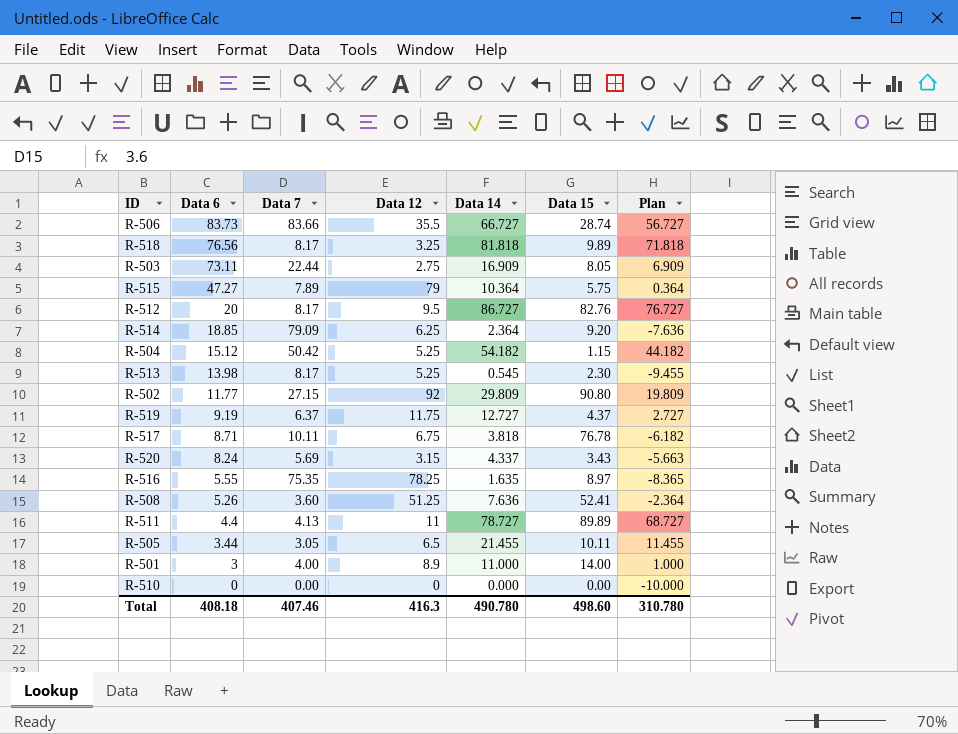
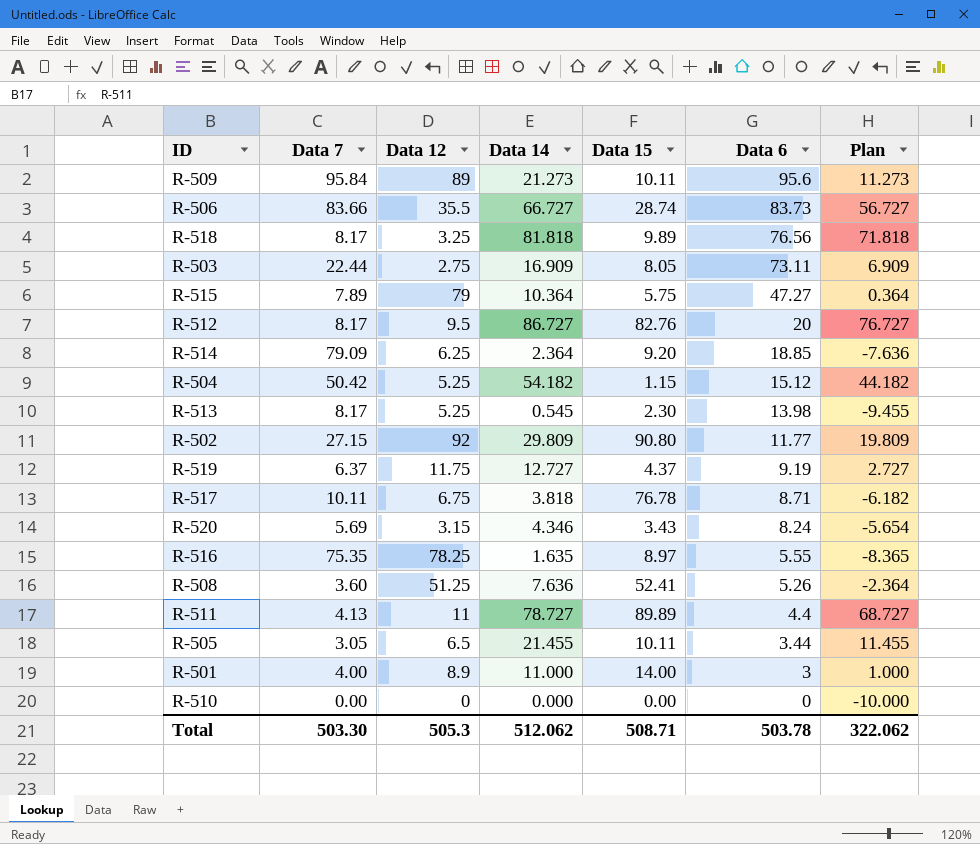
column Data 6 | position: 2 -> 6
row R-509: none -> 95.84 | 89 | 21.273 | 10.11 | 95.6 | 11.273
R-520 | Data 14: 4.337 -> 4.346
R-520 | Plan: -5.663 -> -5.654
Total | Data 7: 407.46 -> 503.30
Total | Data 12: 416.3 -> 505.3
Total | Data 14: 490.780 -> 512.062
Total | Data 15: 498.60 -> 508.71
Total | Data 6: 408.18 -> 503.78
Total | Plan: 310.780 -> 322.062

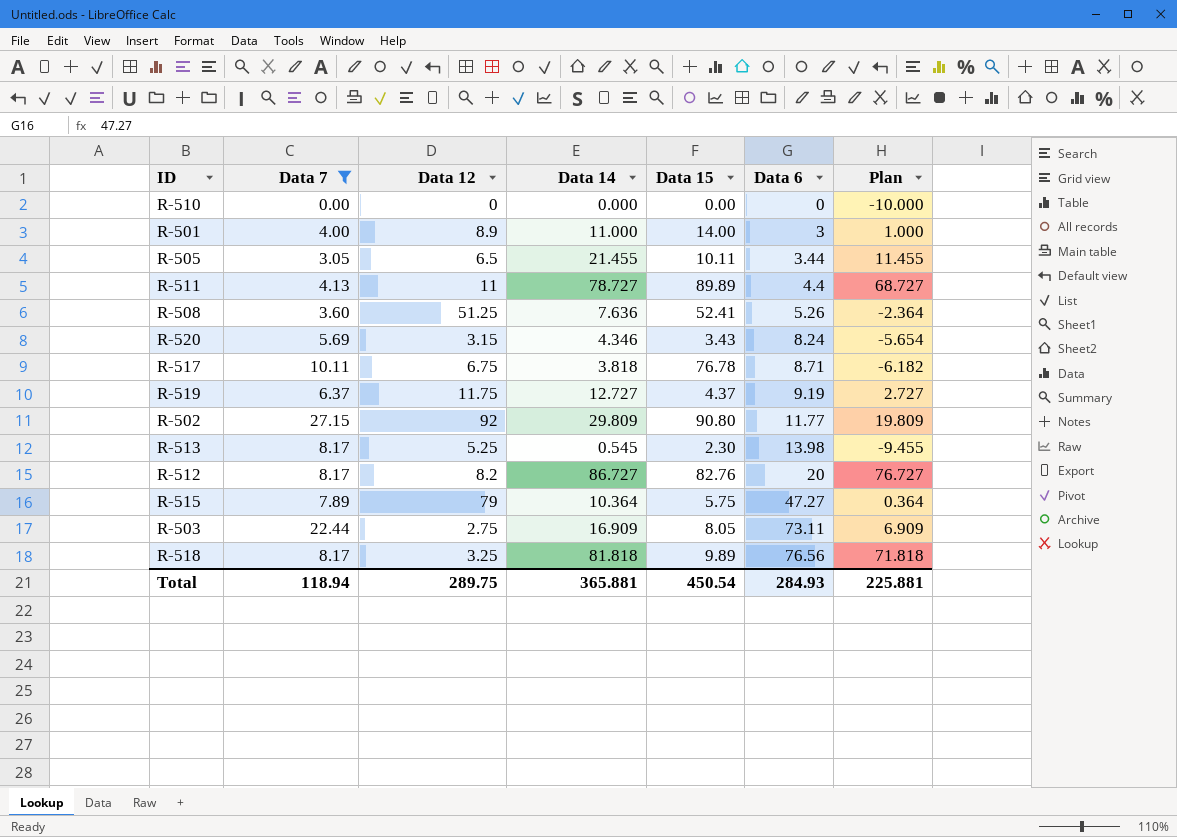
filter: none -> Data 7 <= 27.15
row order: Data 6 descending -> Data 6 ascending
R-512 | Data 12: 9.5 -> 8.2
Total | Data 7: 503.30 -> 118.94
Total | Data 12: 505.3 -> 289.75
Total | Data 14: 512.062 -> 365.881
Total | Data 15: 508.71 -> 450.54
Total | Data 6: 503.78 -> 284.93
Total | Plan: 322.062 -> 225.881

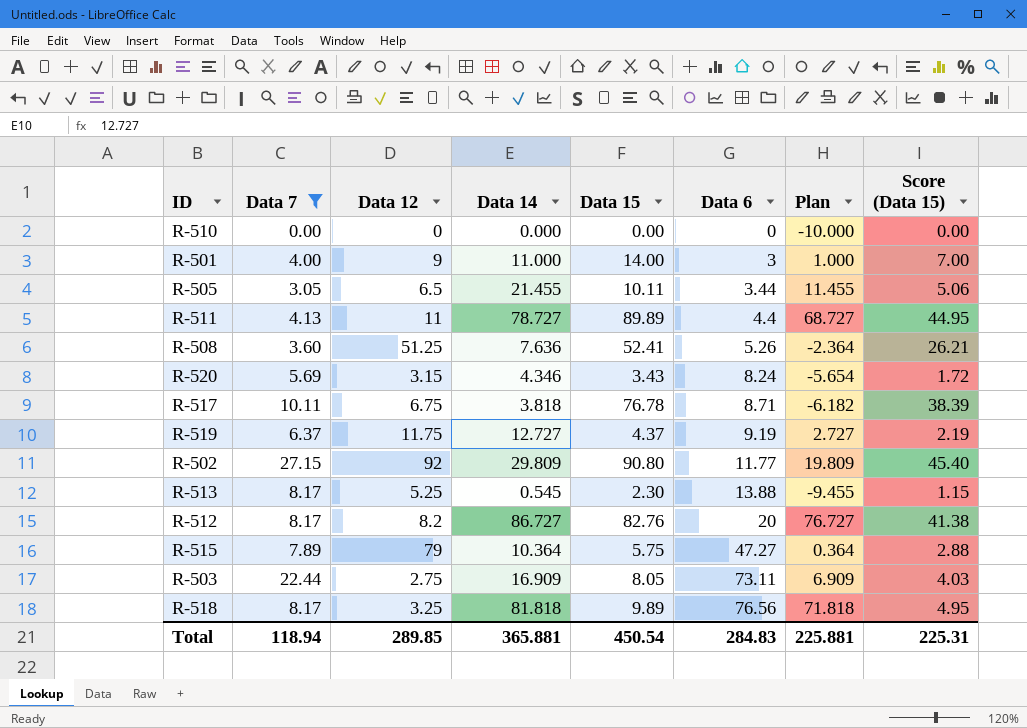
column Score (Data 15) | formula: none -> [Data 15] * 0.5
R-501 | Data 12: 8.9 -> 9
R-513 | Data 6: 13.98 -> 13.88
Total | Data 12: 289.75 -> 289.85
Total | Data 6: 284.93 -> 284.83

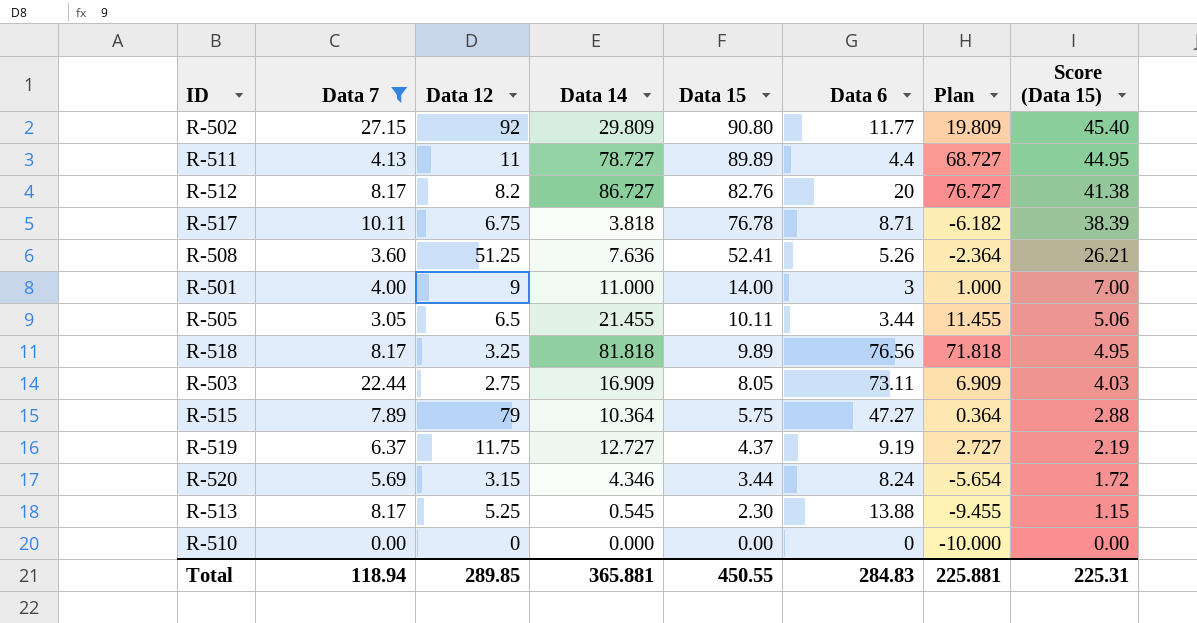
row order: Data 6 ascending -> Data 15 descending
R-520 | Data 15: 3.43 -> 3.44
Total | Data 15: 450.54 -> 450.55

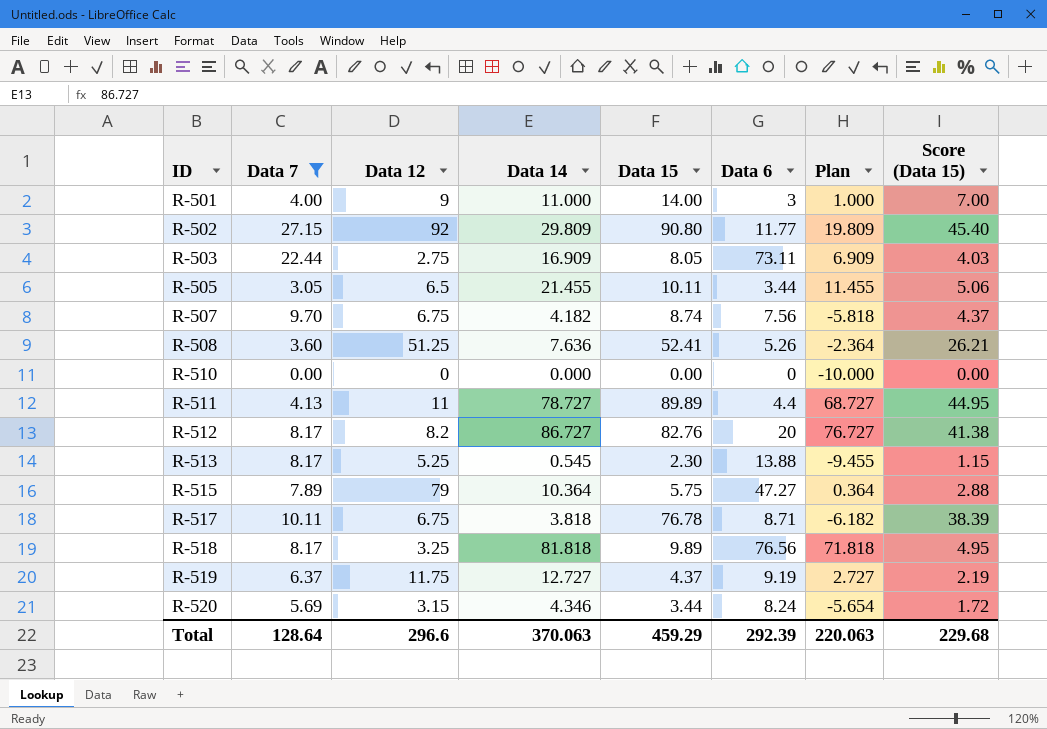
row order: Data 15 descending -> ID ascending
row R-507: none -> 9.70 | 6.75 | 4.182 | 8.74 | 7.56 | -5.818 | 4.37
Total | Data 7: 118.94 -> 128.64
Total | Data 12: 289.85 -> 296.6
Total | Data 14: 365.881 -> 370.063
Total | Data 15: 450.55 -> 459.29
Total | Data 6: 284.83 -> 292.39
Total | Plan: 225.881 -> 220.063
Total | Score (Data 15): 225.31 -> 229.68

